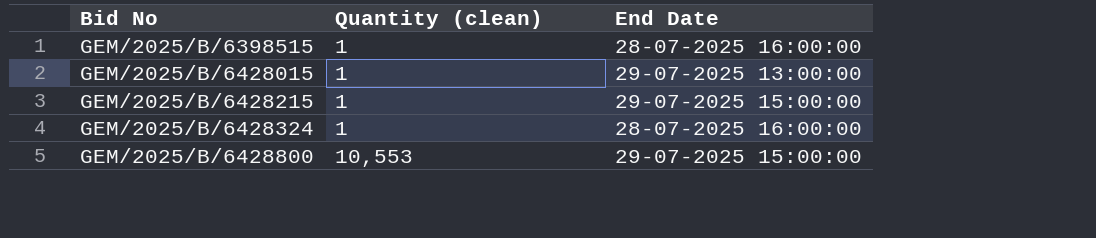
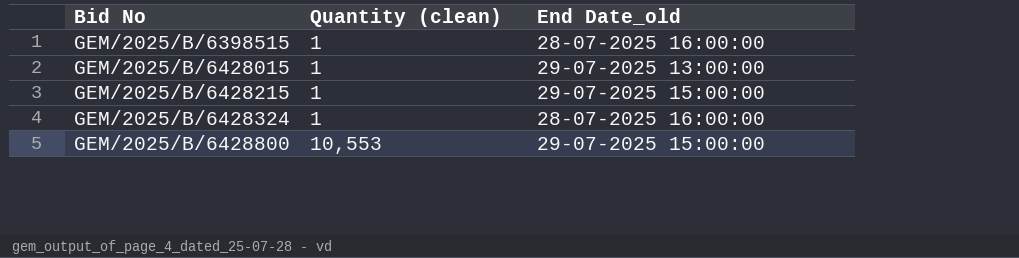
column name: End Date -> End Date_old

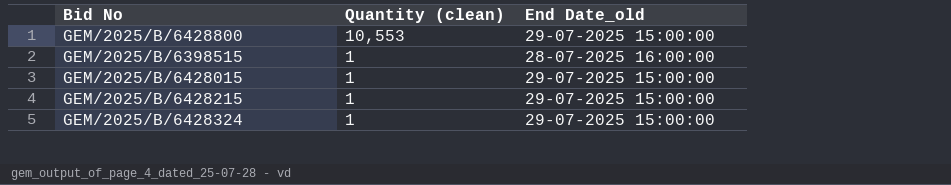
row order: Bid No ascending -> Quantity (clean) descending
GEM/2025/B/6428015 | End Date_old: 29-07-2025 13:00:00 -> 29-07-2025 15:00:00
GEM/2025/B/6428324 | End Date_old: 28-07-2025 16:00:00 -> 29-07-2025 15:00:00

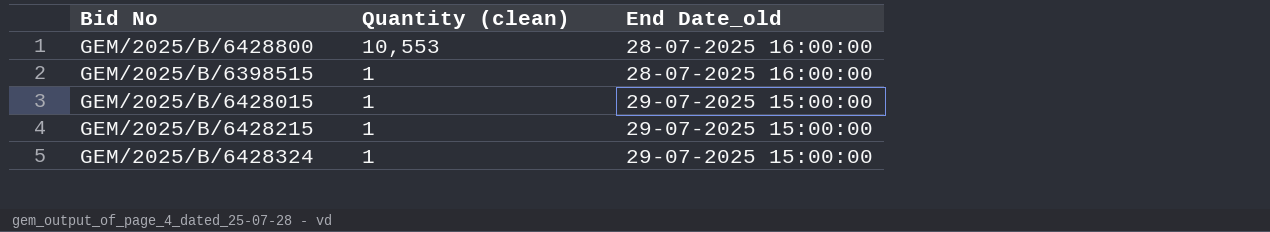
GEM/2025/B/6428800 | End Date_old: 29-07-2025 15:00:00 -> 28-07-2025 16:00:00

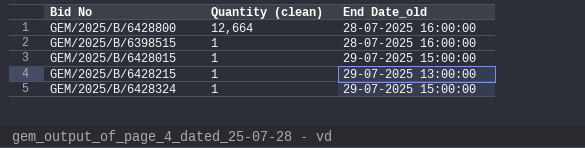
GEM/2025/B/6428800 | Quantity (clean): 10,553 -> 12,664
GEM/2025/B/6428215 | End Date_old: 29-07-2025 15:00:00 -> 29-07-2025 13:00:00

